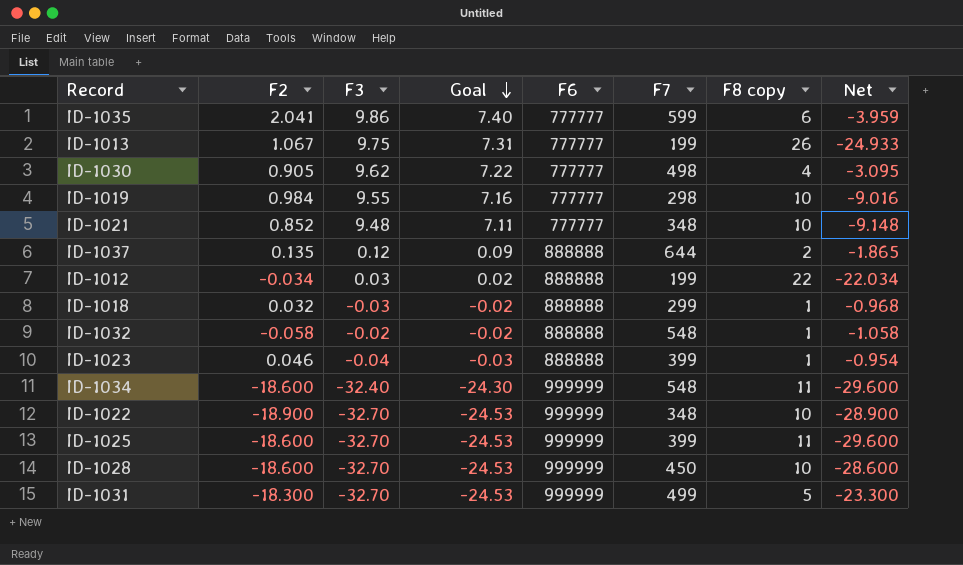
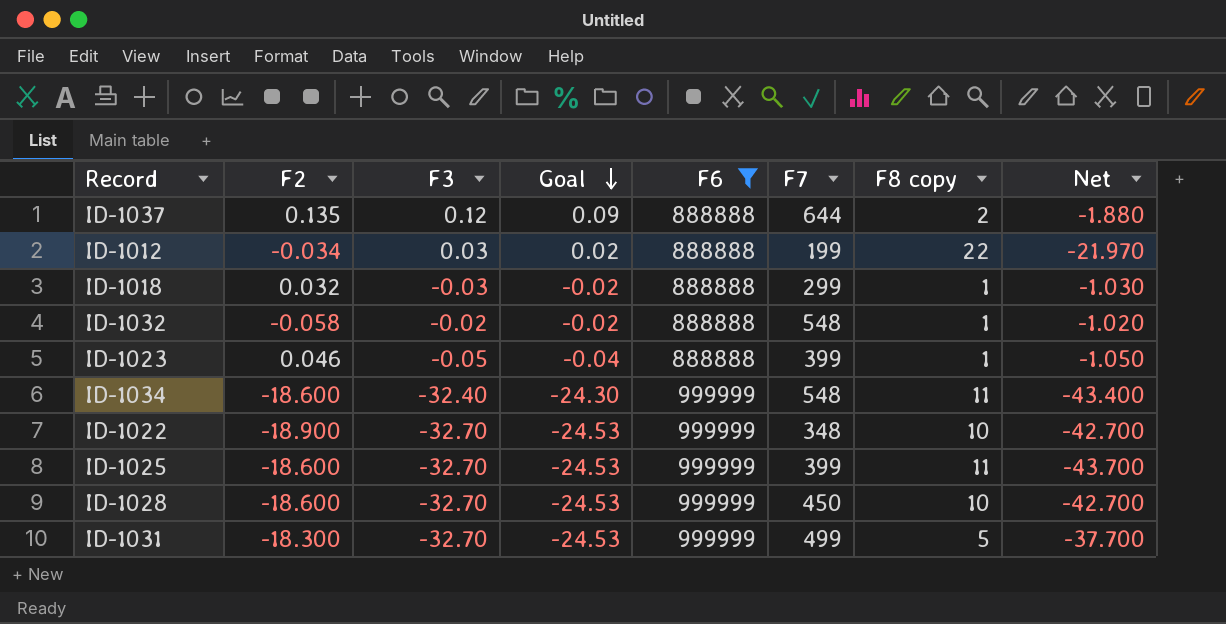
filter: none -> F6 != 777777
column Net | formula: [F2] - [F8 copy] -> [F3] - [F8 copy]
ID-1023 | F3: -0.04 -> -0.05
ID-1023 | Goal: -0.03 -> -0.04

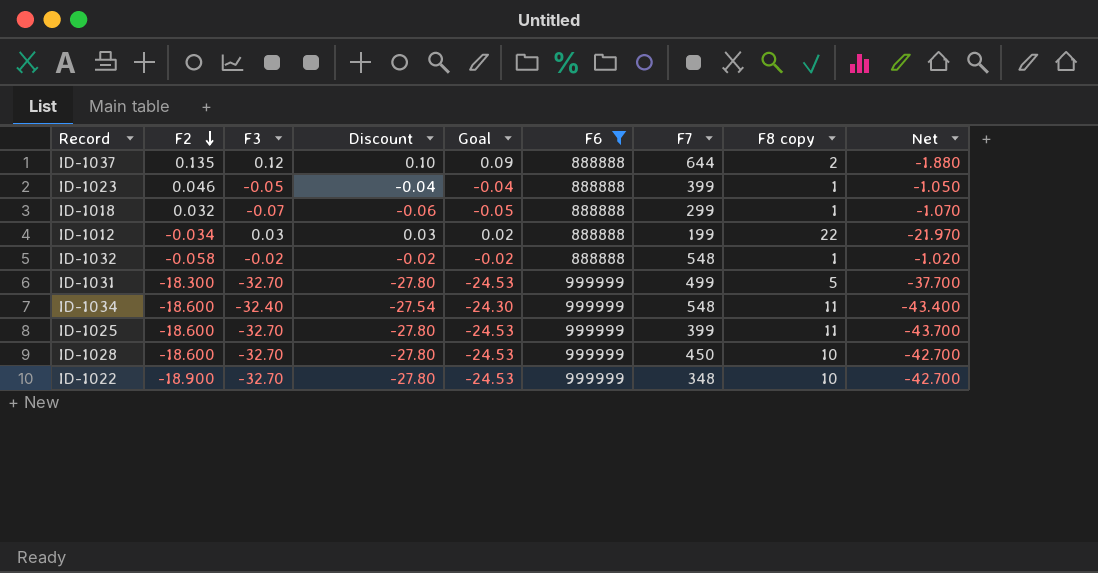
row order: Goal descending -> F2 descending
column Discount | formula: none -> [F3] * 0.85
ID-1018 | F3: -0.03 -> -0.07
ID-1018 | Goal: -0.02 -> -0.05
ID-1018 | Net: -1.030 -> -1.070

